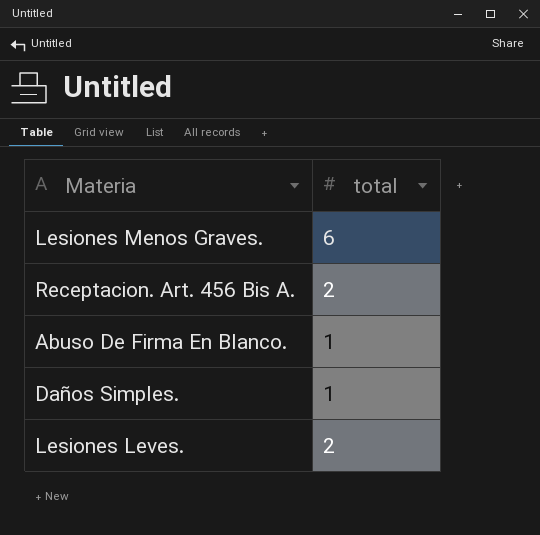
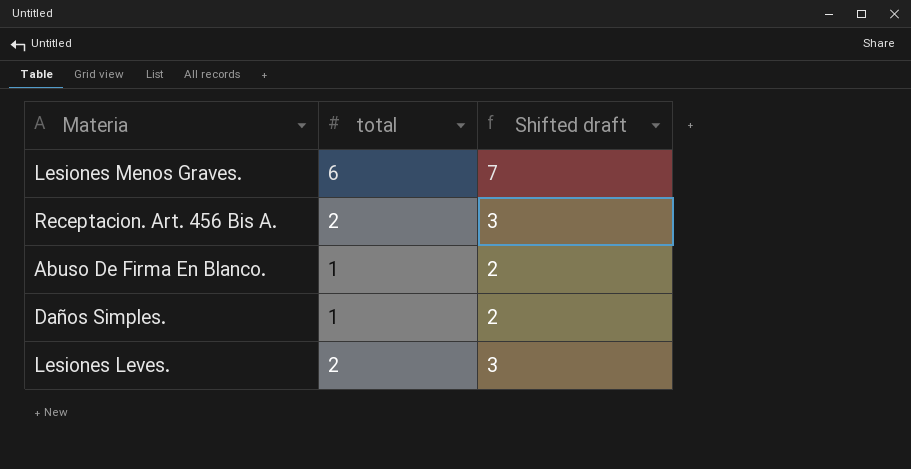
column Shifted draft | formula: none -> [total] + 1

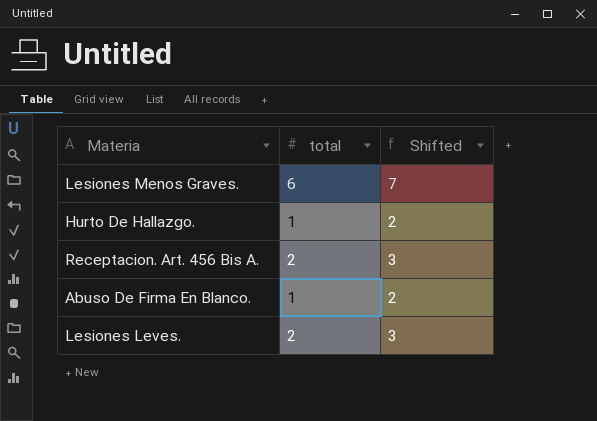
column name: Shifted draft -> Shifted
row Daños Simples.: 1 | 2 -> none
row Hurto De Hallazgo.: none -> 1 | 2

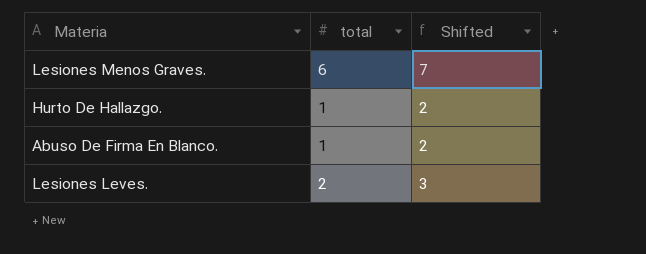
row Receptacion. Art. 456 Bis A.: 2 | 3 -> none

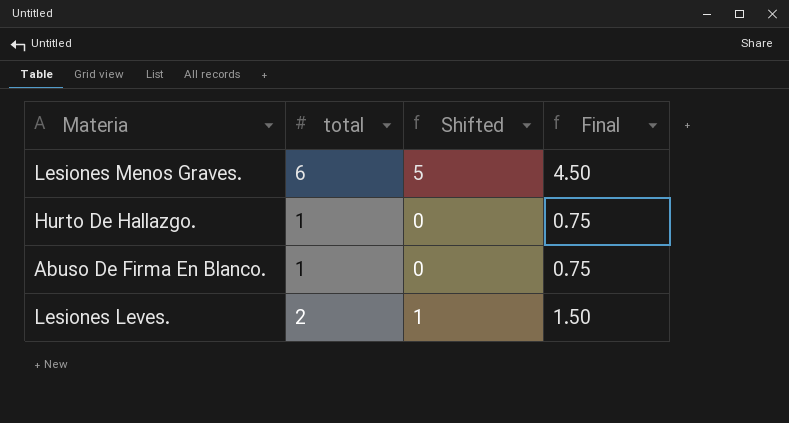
column Shifted | formula: [total] + 1 -> [total] - 1
column Final | formula: none -> [total] * 0.75

